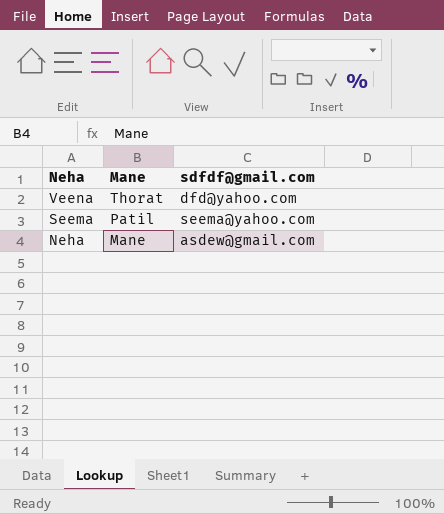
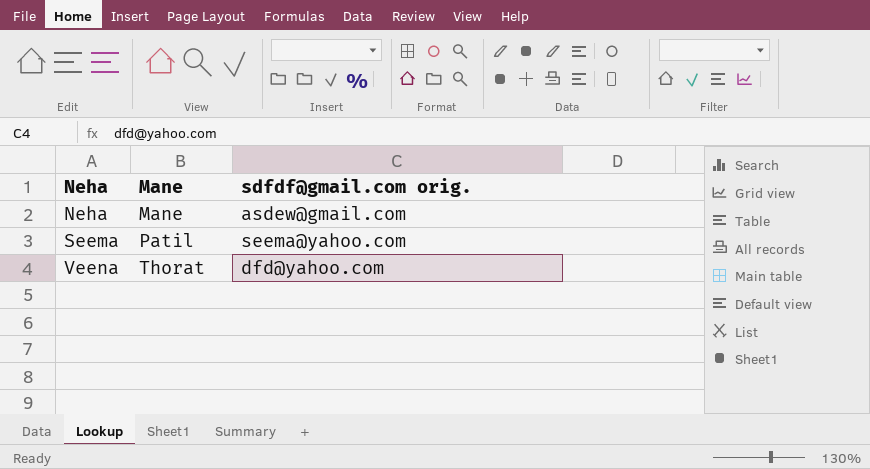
row order: Neha descending -> Neha ascending
column name: sdfdf@gmail.com -> sdfdf@gmail.com orig.

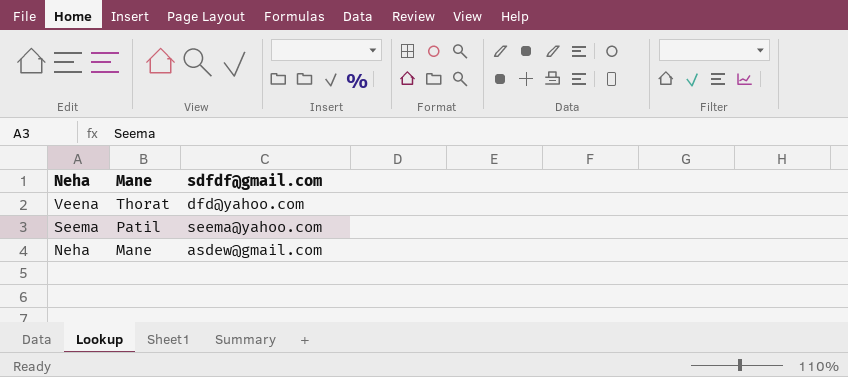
row order: Neha ascending -> Neha descending
column name: sdfdf@gmail.com orig. -> sdfdf@gmail.com

